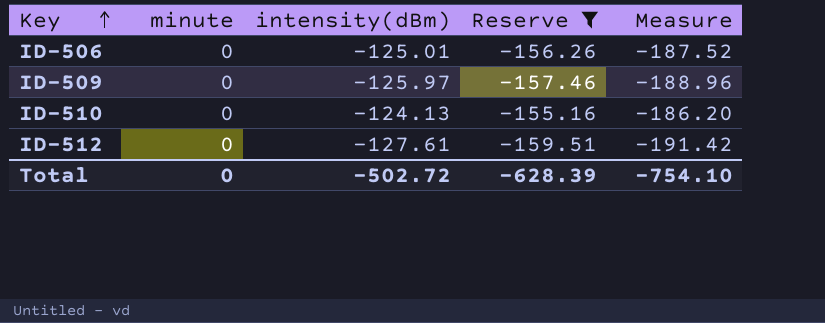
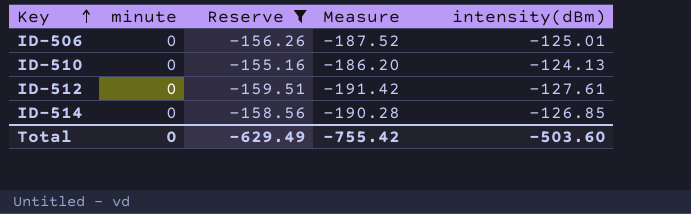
column intensity(dBm) | position: 3 -> 5
row ID-509: 0 | -125.97 | -157.46 | -188.96 -> none
row ID-514: none -> 0 | -158.56 | -190.28 | -126.85
Total | Reserve: -628.39 -> -629.49
Total | Measure: -754.10 -> -755.42
Total | intensity(dBm): -502.72 -> -503.60

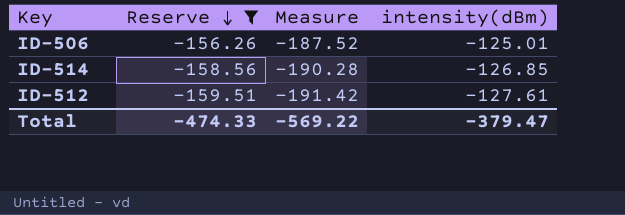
row order: Key ascending -> Reserve descending
column minute | position: 2 -> none
row ID-510: 0 | -155.16 | -186.20 | -124.13 -> none
Total | Reserve: -629.49 -> -474.33
Total | Measure: -755.42 -> -569.22
Total | intensity(dBm): -503.60 -> -379.47

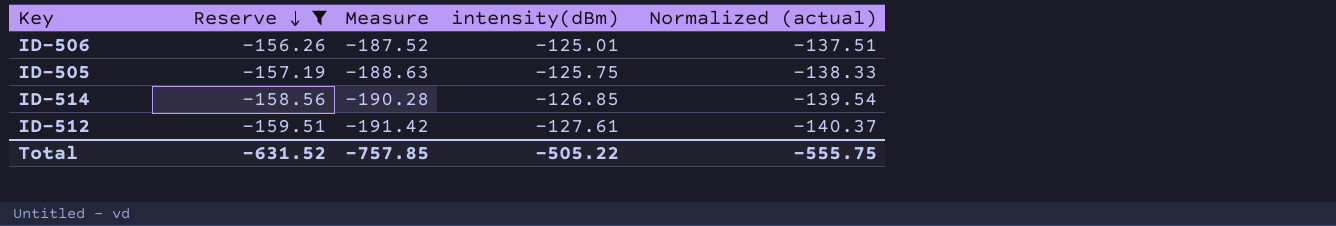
column Normalized (actual) | formula: none -> [intensity(dBm)] * 1.1
row ID-505: none -> -157.19 | -188.63 | -125.75 | -138.33
Total | Reserve: -474.33 -> -631.52
Total | Measure: -569.22 -> -757.85
Total | intensity(dBm): -379.47 -> -505.22

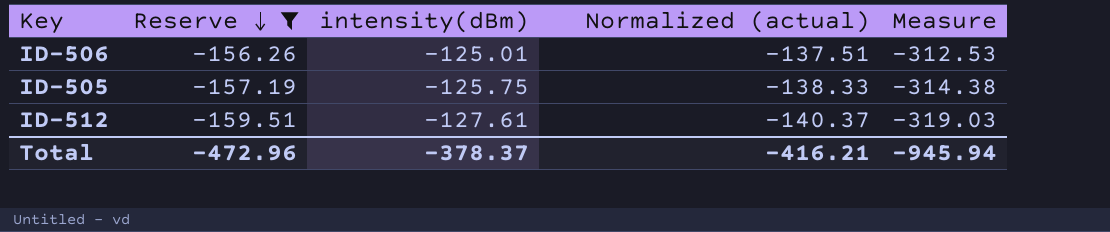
column Measure | formula: [intensity(dBm)] * 1.5 -> [intensity(dBm)] * 2.5
column Measure | position: 3 -> 5
row ID-514: -158.56 | -190.28 | -126.85 | -139.54 -> none
Total | Reserve: -631.52 -> -472.96
Total | intensity(dBm): -505.22 -> -378.37
Total | Normalized (actual): -555.75 -> -416.21
Total | Measure: -757.85 -> -945.94

